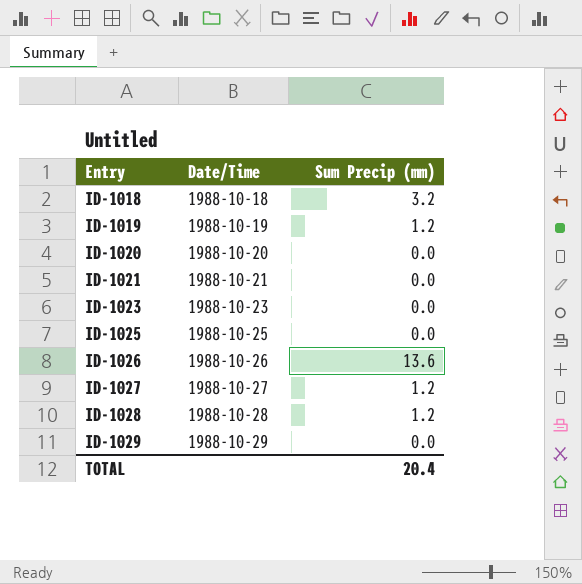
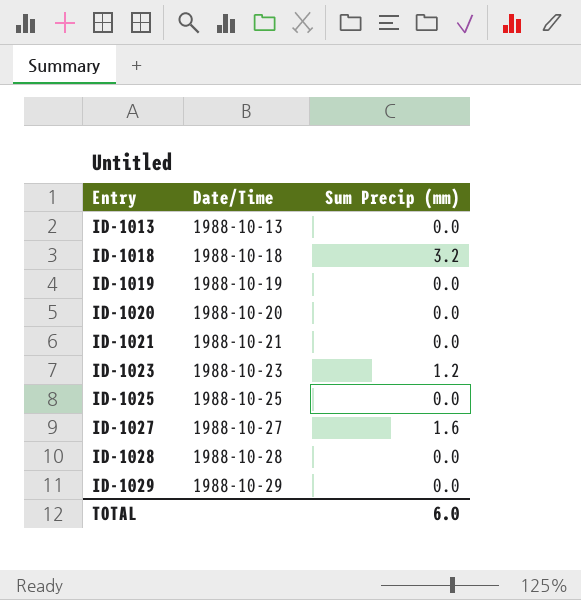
row ID-1026: 1988-10-26 | 13.6 -> none
row ID-1013: none -> 1988-10-13 | 0.0
ID-1019 | Sum Precip (mm): 1.2 -> 0.0
ID-1023 | Sum Precip (mm): 0.0 -> 1.2
ID-1027 | Sum Precip (mm): 1.2 -> 1.6
ID-1028 | Sum Precip (mm): 1.2 -> 0.0
TOTAL | Sum Precip (mm): 20.4 -> 6.0

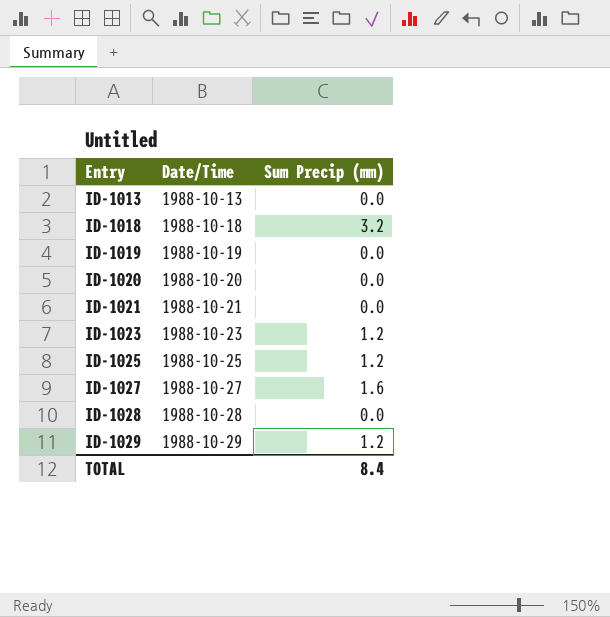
ID-1025 | Sum Precip (mm): 0.0 -> 1.2
ID-1029 | Sum Precip (mm): 0.0 -> 1.2
TOTAL | Sum Precip (mm): 6.0 -> 8.4

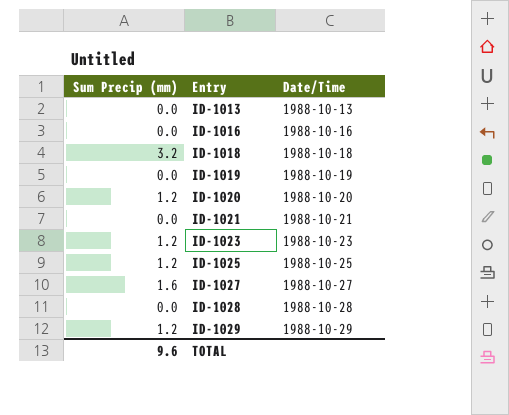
column Sum Precip (mm) | position: 3 -> 1
row ID-1016: none -> 0.0 | 1988-10-16
ID-1020 | Sum Precip (mm): 0.0 -> 1.2
TOTAL | Sum Precip (mm): 8.4 -> 9.6

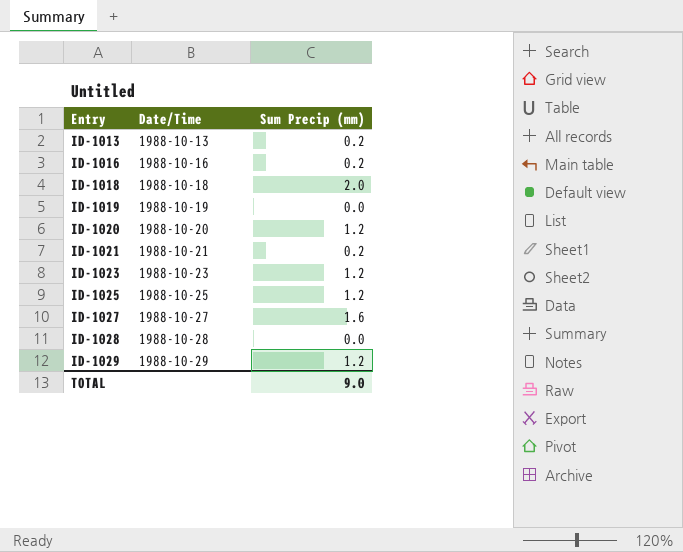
column Sum Precip (mm) | position: 1 -> 3
ID-1013 | Sum Precip (mm): 0.0 -> 0.2
ID-1016 | Sum Precip (mm): 0.0 -> 0.2
ID-1018 | Sum Precip (mm): 3.2 -> 2.0
ID-1021 | Sum Precip (mm): 0.0 -> 0.2
TOTAL | Sum Precip (mm): 9.6 -> 9.0

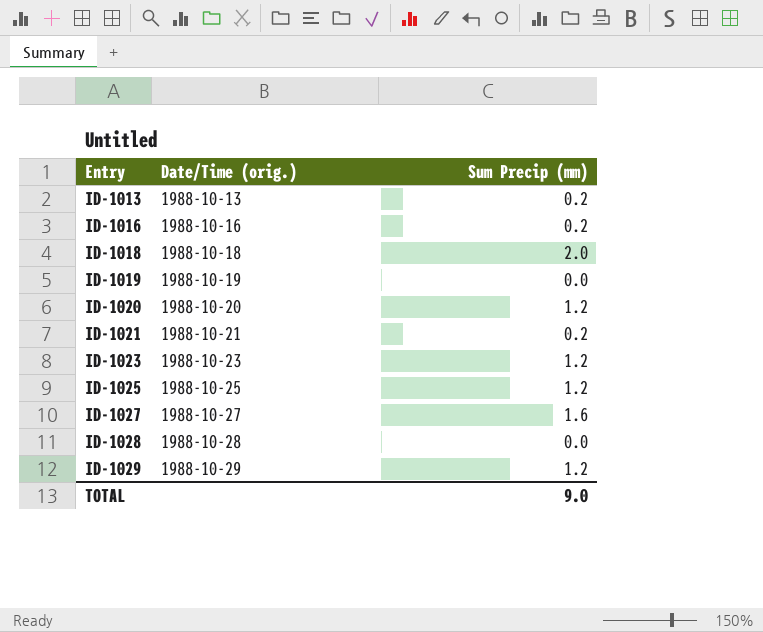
column name: Date/Time -> Date/Time (orig.)

